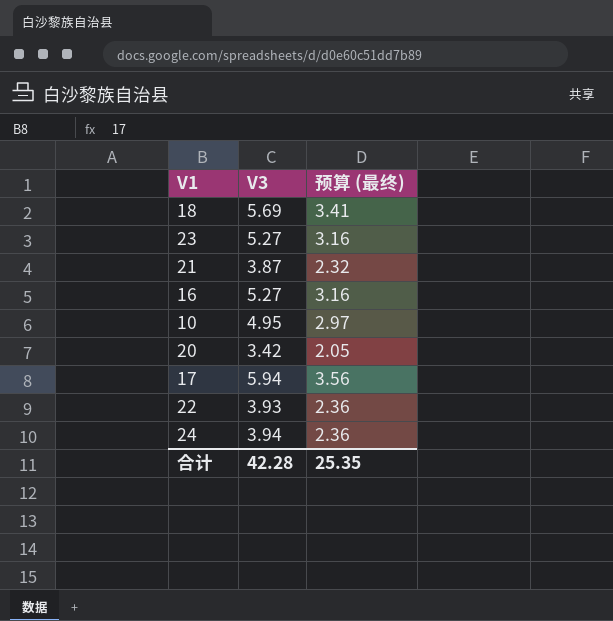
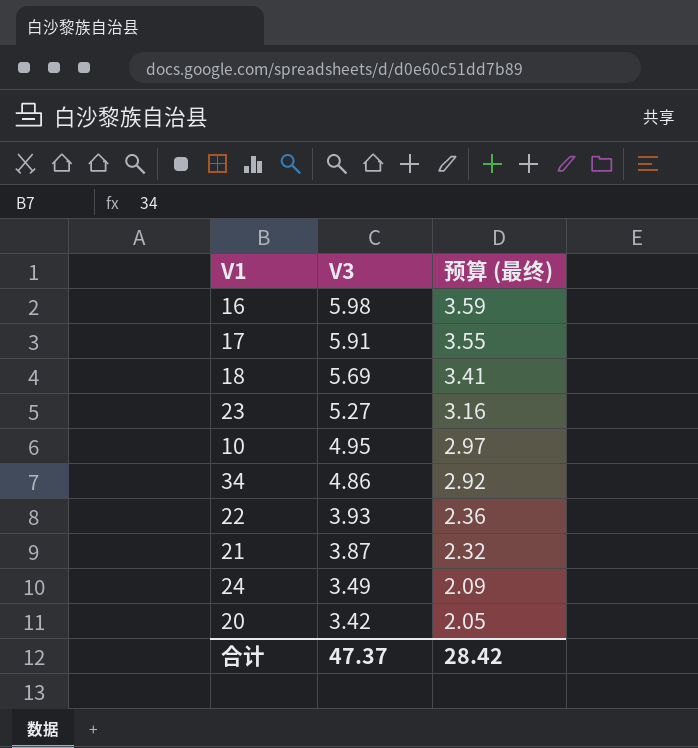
row order: none -> V3 descending
16 | V3: 5.27 -> 5.98
16 | 预算 (最终): 3.16 -> 3.59
17 | V3: 5.94 -> 5.91
17 | 预算 (最终): 3.56 -> 3.55
row 34: none -> 4.86 | 2.92
24 | V3: 3.94 -> 3.49
24 | 预算 (最终): 2.36 -> 2.09
合计 | V3: 42.28 -> 47.37
合计 | 预算 (最终): 25.35 -> 28.42

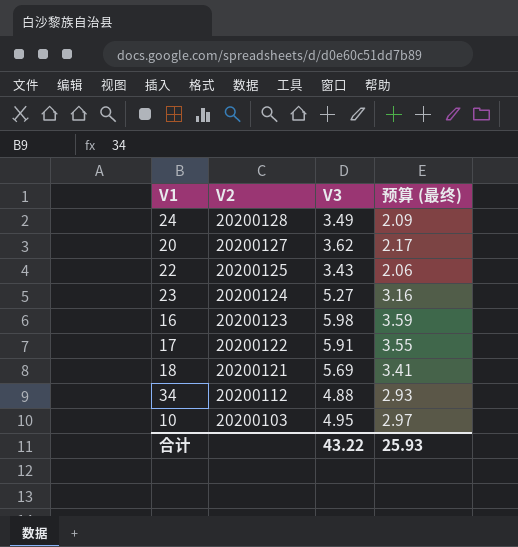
row order: V3 descending -> V2 descending
column V2 | position: none -> 2
row 21: 3.87 | 2.32 -> none
20 | V3: 3.42 -> 3.62
20 | 预算 (最终): 2.05 -> 2.17
22 | V3: 3.93 -> 3.43
22 | 预算 (最终): 2.36 -> 2.06
34 | V3: 4.86 -> 4.88
34 | 预算 (最终): 2.92 -> 2.93
合计 | V3: 47.37 -> 43.22
合计 | 预算 (最终): 28.42 -> 25.93

